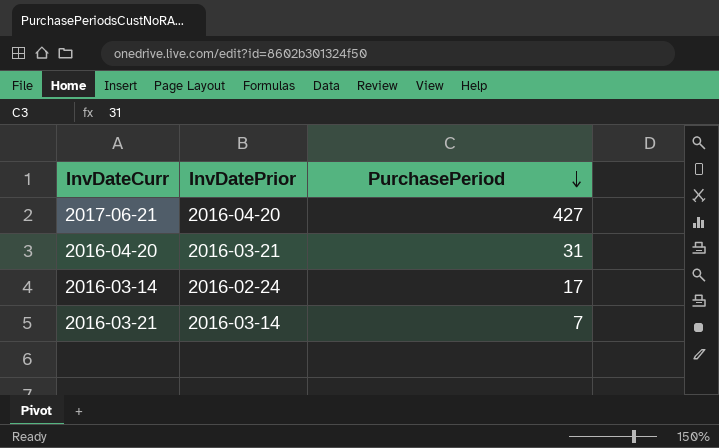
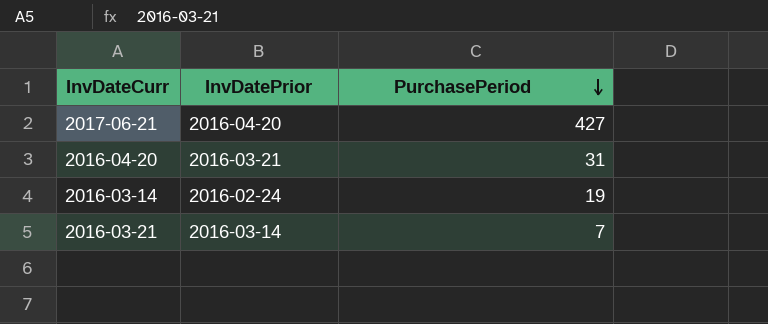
2016-03-14 | PurchasePeriod: 17 -> 19

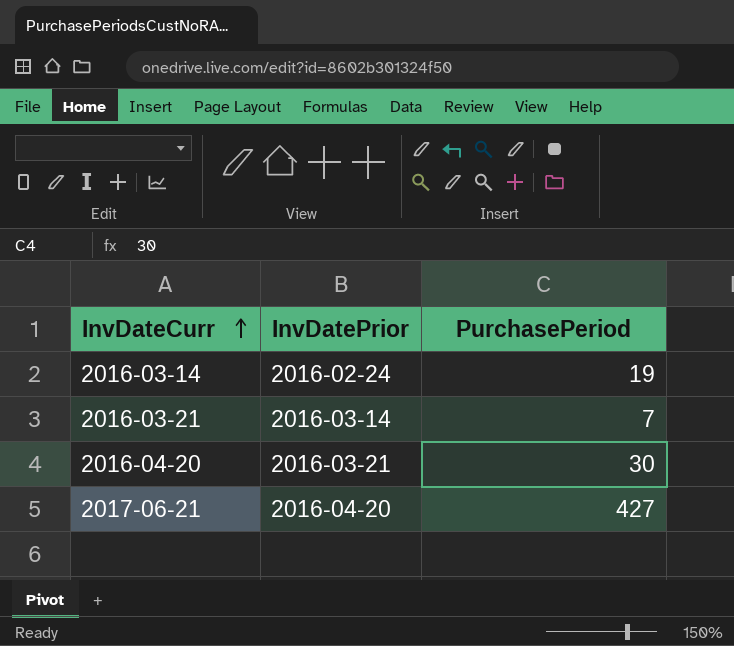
row order: PurchasePeriod descending -> InvDateCurr ascending
2016-04-20 | PurchasePeriod: 31 -> 30

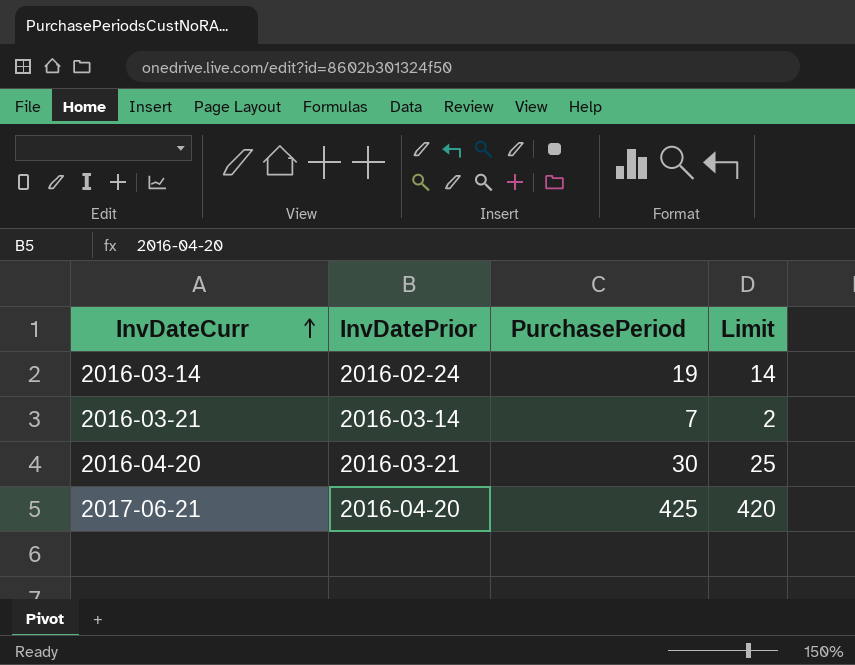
column Limit | formula: none -> [PurchasePeriod] - 5
2017-06-21 | PurchasePeriod: 427 -> 425

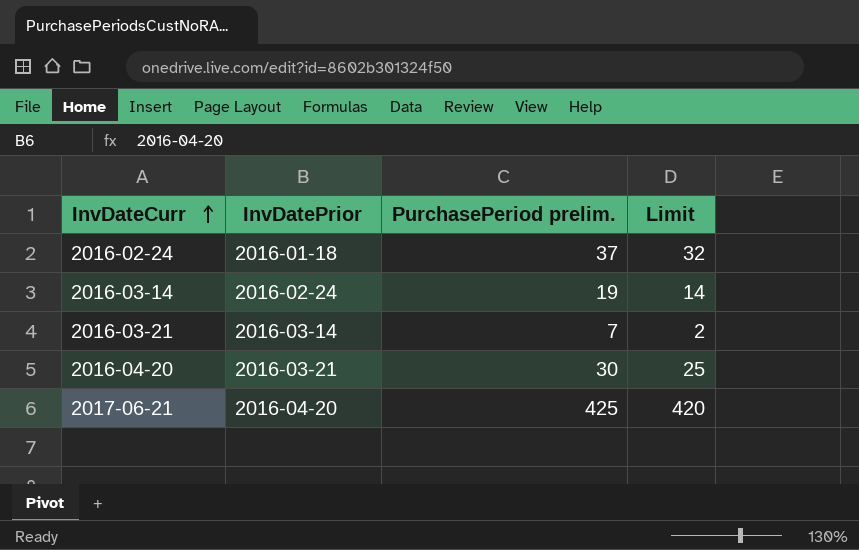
column name: PurchasePeriod -> PurchasePeriod prelim.
row 2016-02-24: none -> 2016-01-18 | 37 | 32

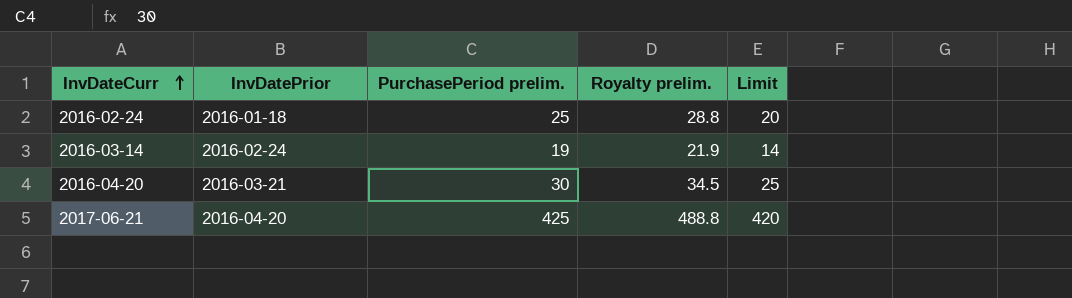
column Royalty prelim. | formula: none -> [PurchasePeriod prelim.] * 1.15
row 2016-03-21: 2016-03-14 | 7 | 2 -> none
2016-02-24 | PurchasePeriod prelim.: 37 -> 25
2016-02-24 | Limit: 32 -> 20

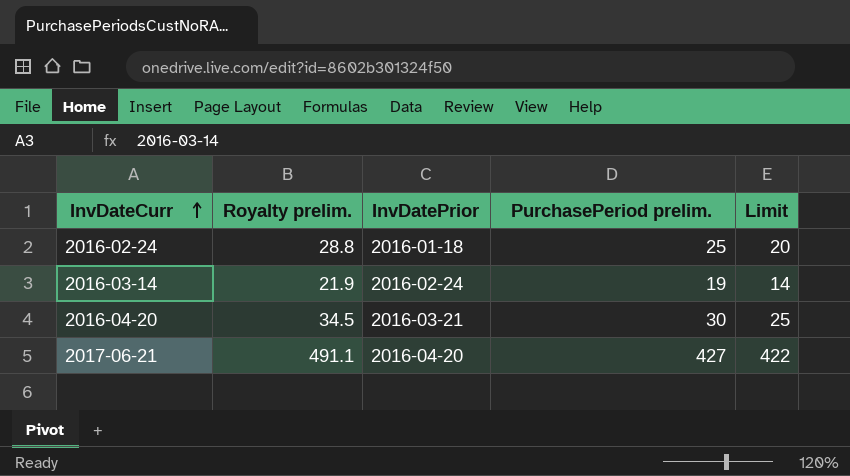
column Royalty prelim. | position: 4 -> 2
2017-06-21 | Royalty prelim.: 488.8 -> 491.1
2017-06-21 | PurchasePeriod prelim.: 425 -> 427
2017-06-21 | Limit: 420 -> 422

